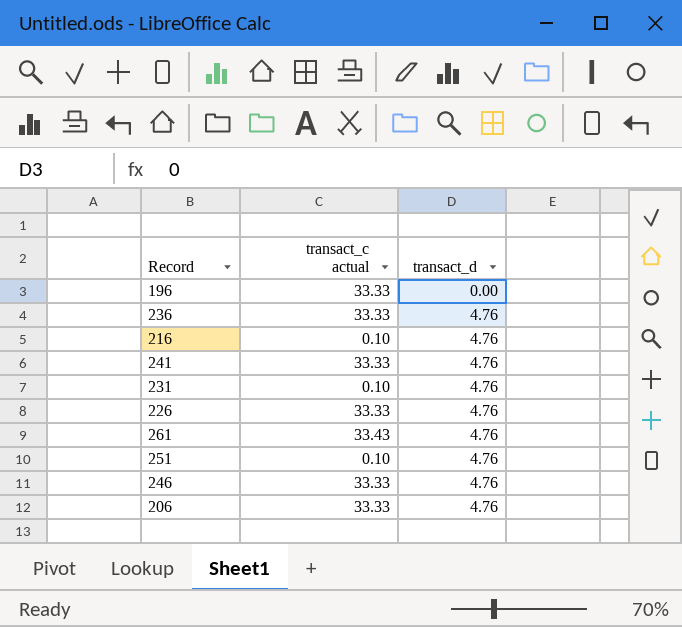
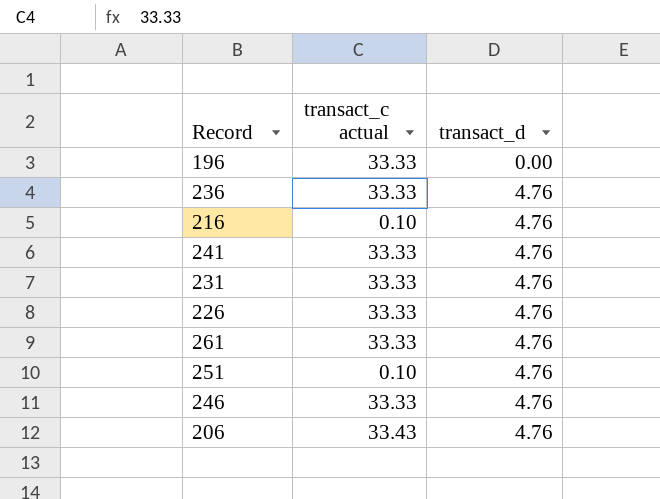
231 | transact_c actual: 0.10 -> 33.33
261 | transact_c actual: 33.43 -> 33.33
206 | transact_c actual: 33.33 -> 33.43

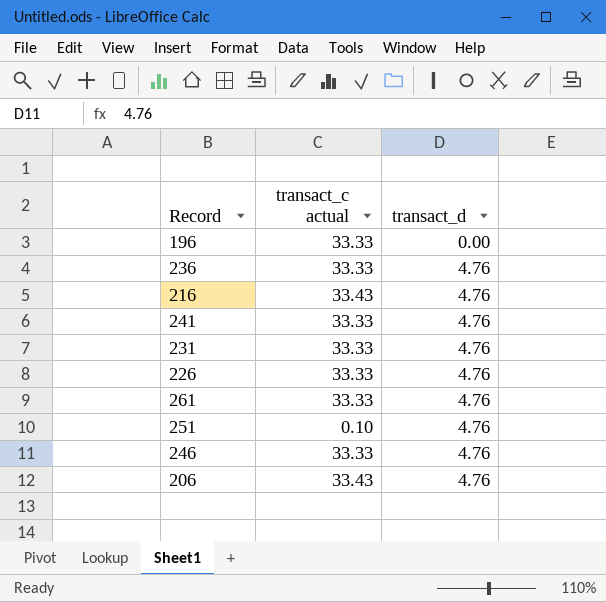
216 | transact_c actual: 0.10 -> 33.43

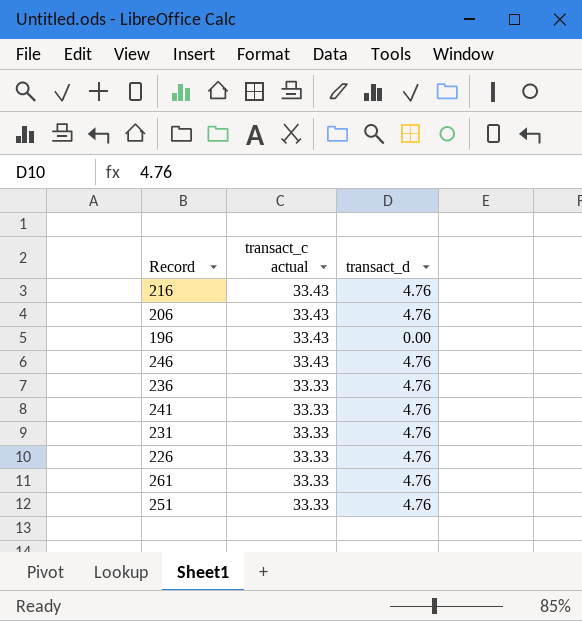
row order: transact_d ascending -> transact_c actual descending
196 | transact_c actual: 33.33 -> 33.43
246 | transact_c actual: 33.33 -> 33.43
251 | transact_c actual: 0.10 -> 33.33

